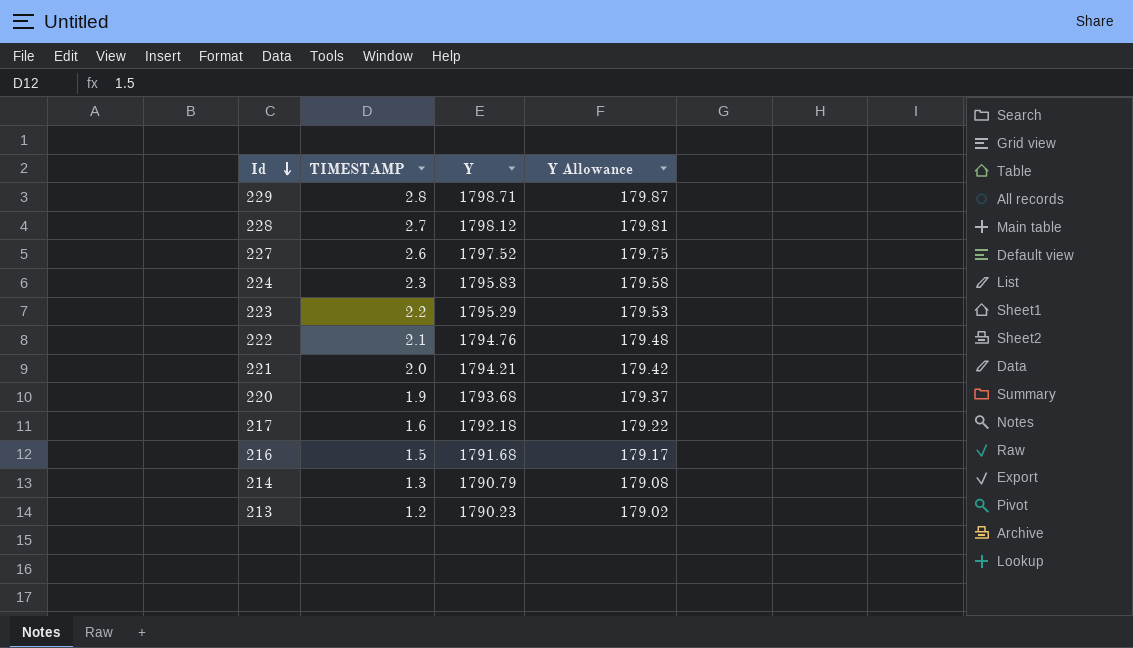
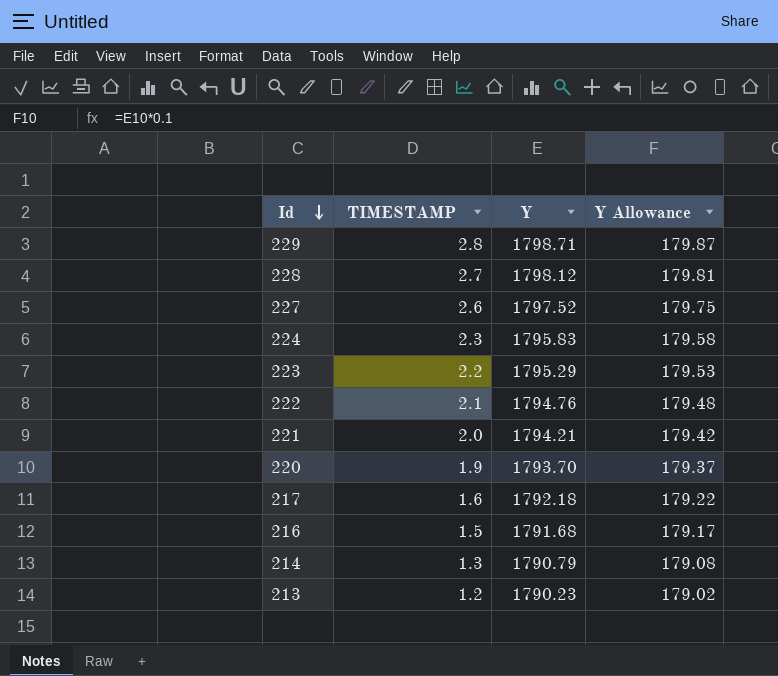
220 | Y: 1793.68 -> 1793.70

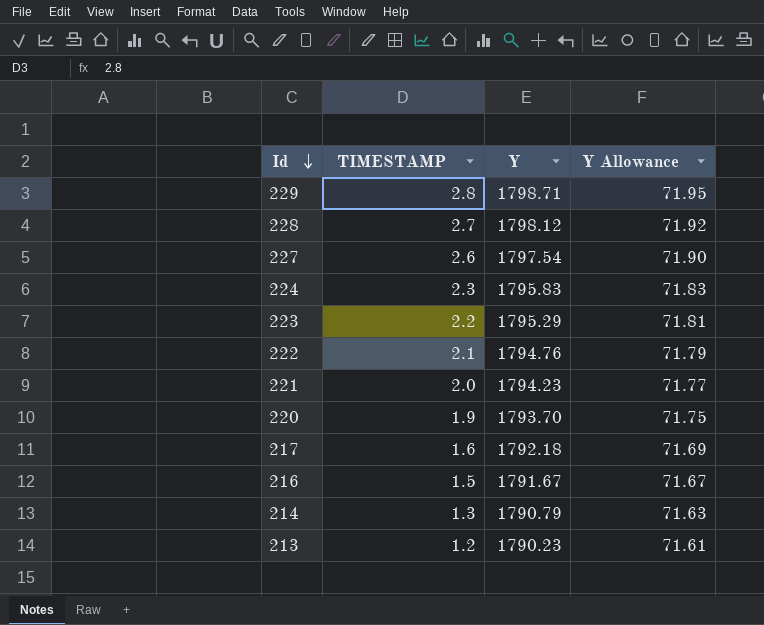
column Y Allowance | formula: [Y] * 0.1 -> [Y] * 0.04
227 | Y: 1797.52 -> 1797.54
221 | Y: 1794.21 -> 1794.23
216 | Y: 1791.68 -> 1791.67

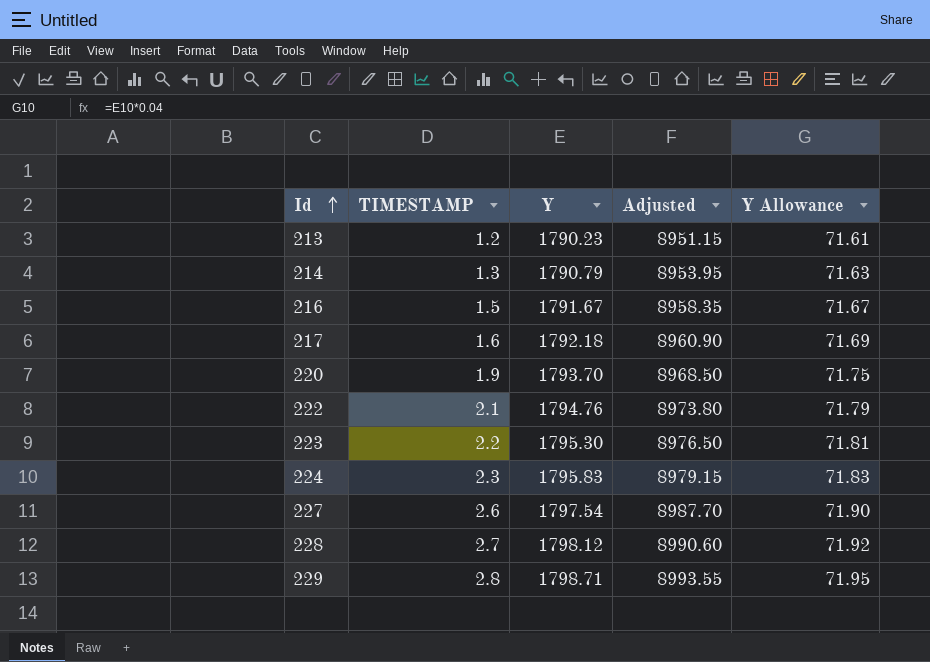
row order: Id descending -> Id ascending
column Adjusted | formula: none -> [Y] * 5
row 221: 2.0 | 1794.23 | 71.77 -> none
223 | Y: 1795.29 -> 1795.30

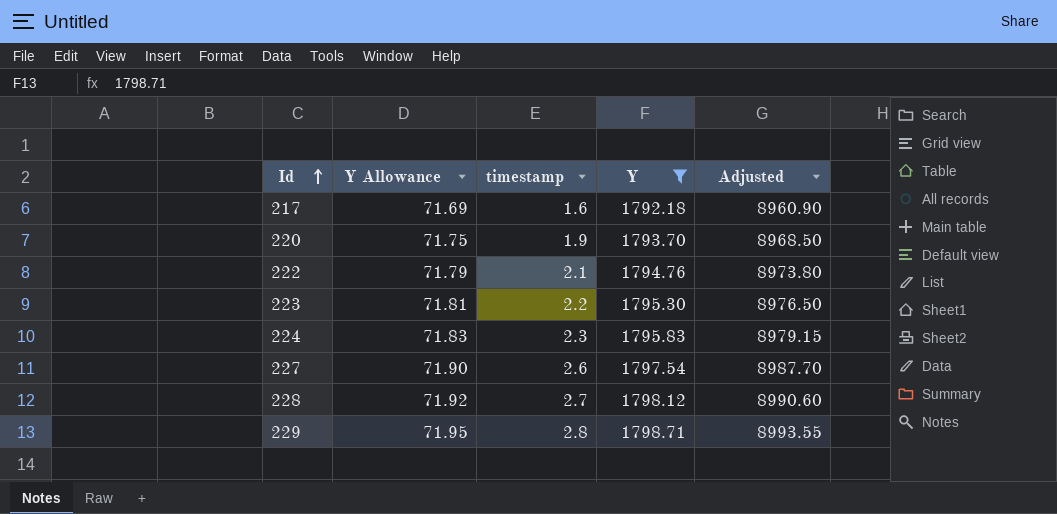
filter: none -> Y >= 1792.18
column Y Allowance | position: 5 -> 2
column name: TIMESTAMP -> timestamp

